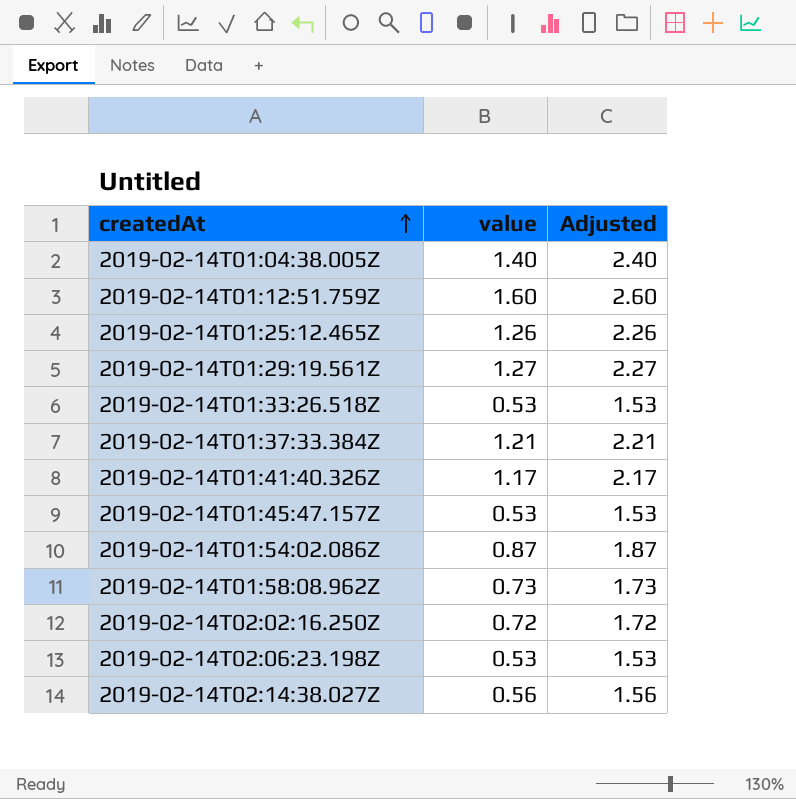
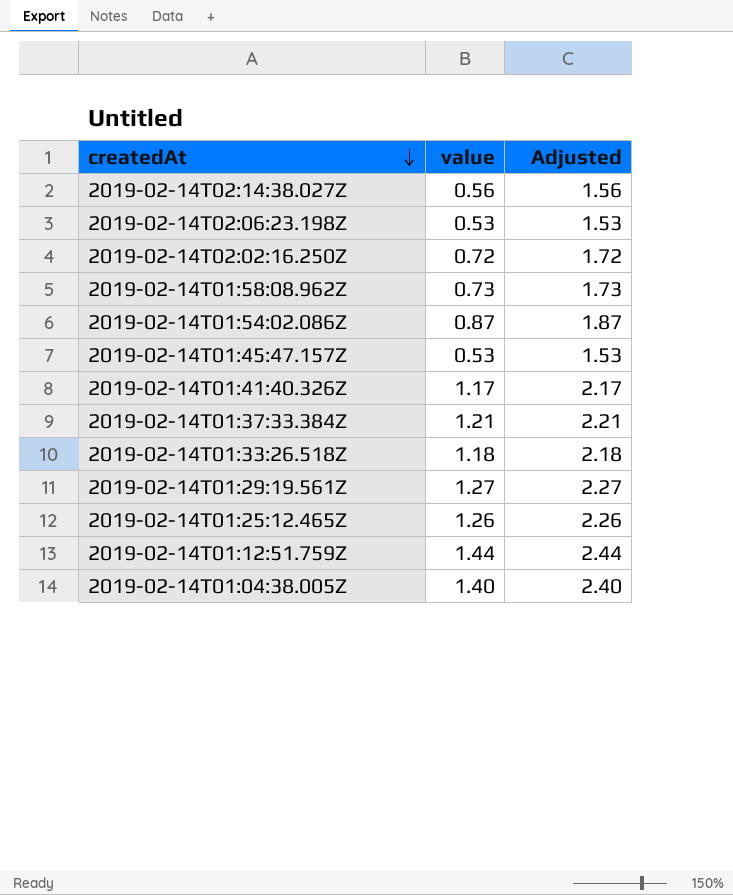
row order: createdAt ascending -> createdAt descending
2019-02-14T01:33:26.518Z | value: 0.53 -> 1.18
2019-02-14T01:33:26.518Z | Adjusted: 1.53 -> 2.18
2019-02-14T01:12:51.759Z | value: 1.60 -> 1.44
2019-02-14T01:12:51.759Z | Adjusted: 2.60 -> 2.44

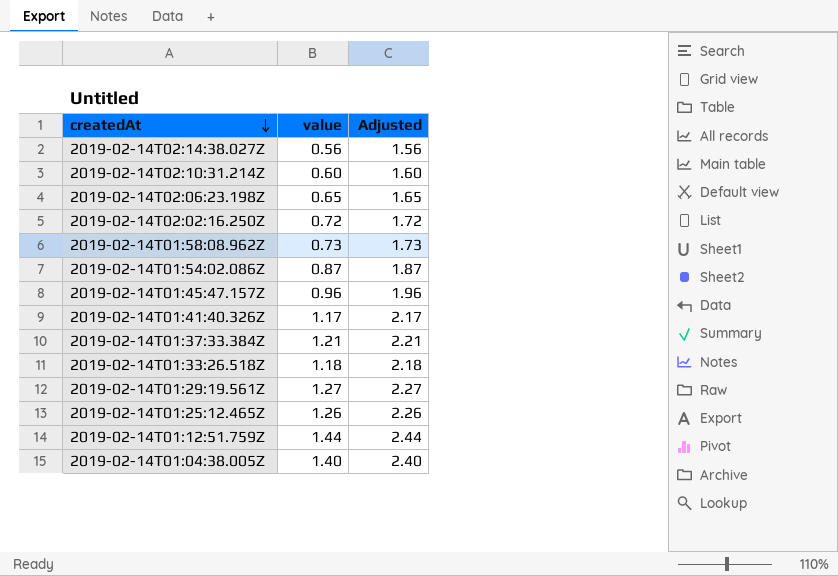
row 2019-02-14T02:10:31.214Z: none -> 0.60 | 1.60
2019-02-14T02:06:23.198Z | value: 0.53 -> 0.65
2019-02-14T02:06:23.198Z | Adjusted: 1.53 -> 1.65
2019-02-14T01:45:47.157Z | value: 0.53 -> 0.96
2019-02-14T01:45:47.157Z | Adjusted: 1.53 -> 1.96

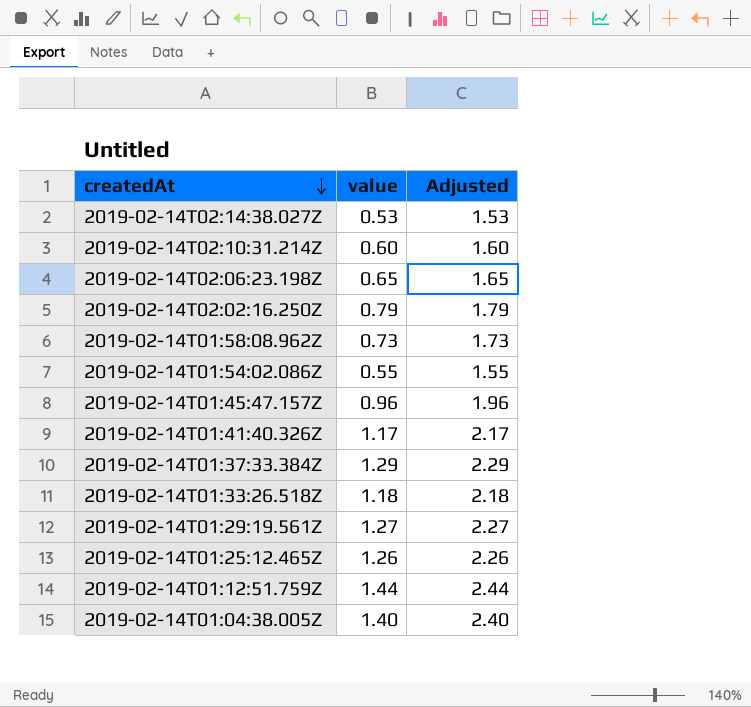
2019-02-14T02:14:38.027Z | value: 0.56 -> 0.53
2019-02-14T02:14:38.027Z | Adjusted: 1.56 -> 1.53
2019-02-14T02:02:16.250Z | value: 0.72 -> 0.79
2019-02-14T02:02:16.250Z | Adjusted: 1.72 -> 1.79
2019-02-14T01:54:02.086Z | value: 0.87 -> 0.55
2019-02-14T01:54:02.086Z | Adjusted: 1.87 -> 1.55
2019-02-14T01:37:33.384Z | value: 1.21 -> 1.29
2019-02-14T01:37:33.384Z | Adjusted: 2.21 -> 2.29

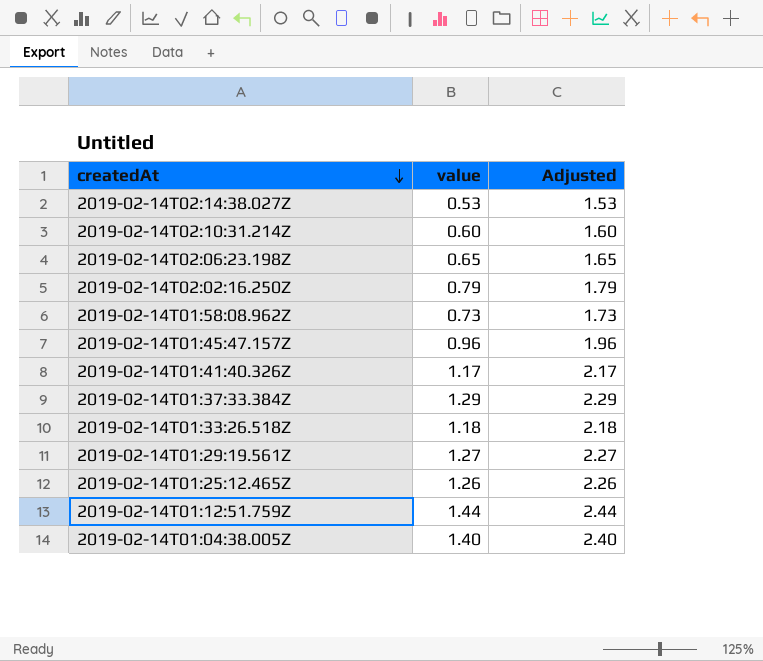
row 2019-02-14T01:54:02.086Z: 0.55 | 1.55 -> none

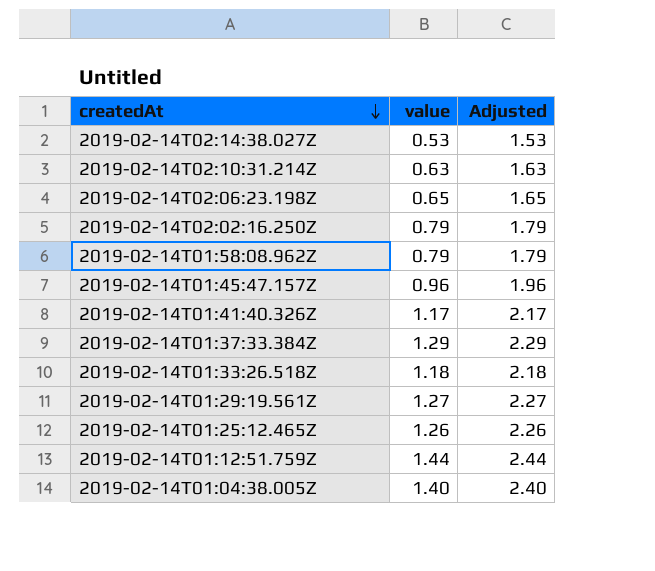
2019-02-14T02:10:31.214Z | value: 0.60 -> 0.63
2019-02-14T02:10:31.214Z | Adjusted: 1.60 -> 1.63
2019-02-14T01:58:08.962Z | value: 0.73 -> 0.79
2019-02-14T01:58:08.962Z | Adjusted: 1.73 -> 1.79

